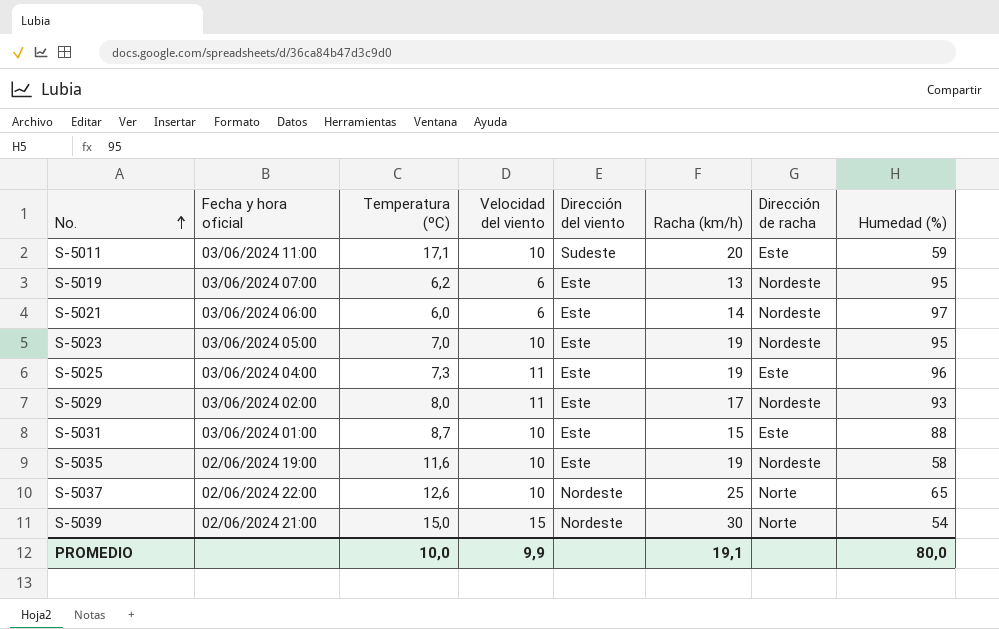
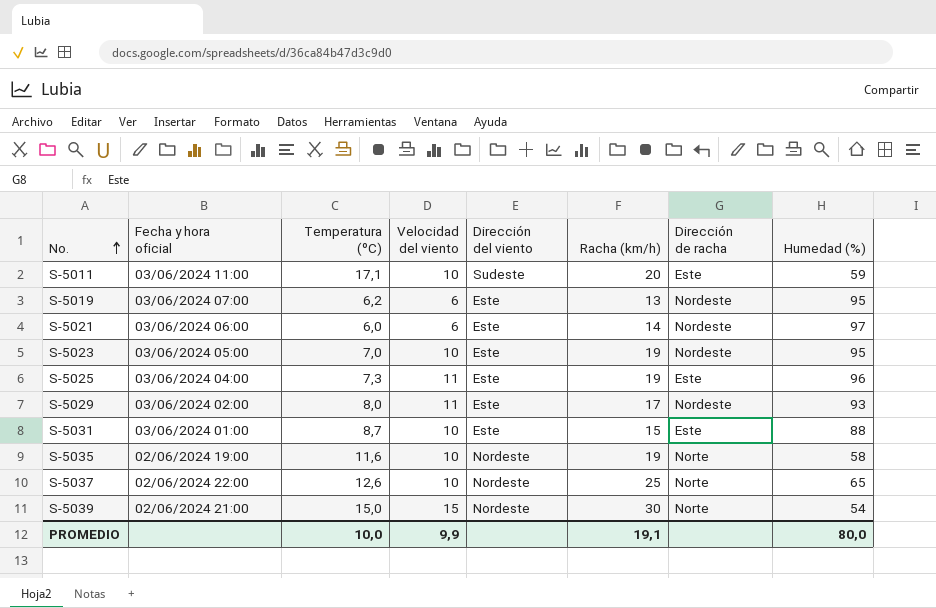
S-5035 | Dirección del viento: Este -> Nordeste
S-5035 | Dirección de racha: Nordeste -> Norte

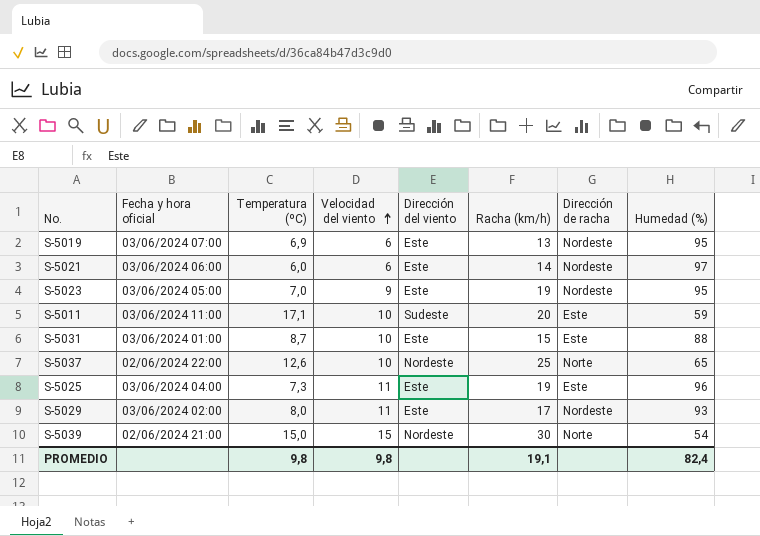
row order: No. ascending -> Velocidad del viento ascending
row S-5035: 02/06/2024 19:00 | 11,6 | 10 | Nordeste | 19 | Norte | 58 -> none
S-5019 | Temperatura (ºC): 6,2 -> 6,9
S-5023 | Velocidad del viento: 10 -> 9
PROMEDIO | Temperatura (ºC): 10,0 -> 9,8
PROMEDIO | Velocidad del viento: 9,9 -> 9,8
PROMEDIO | Humedad (%): 80,0 -> 82,4

